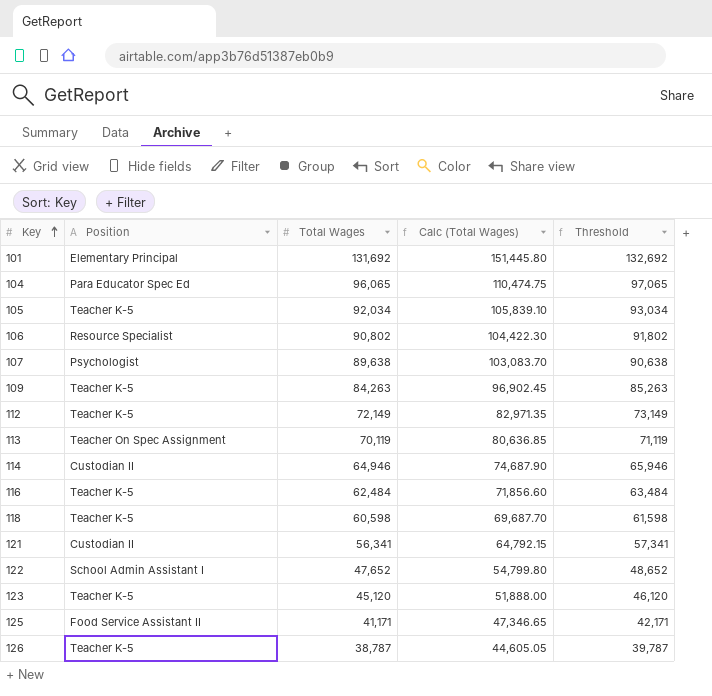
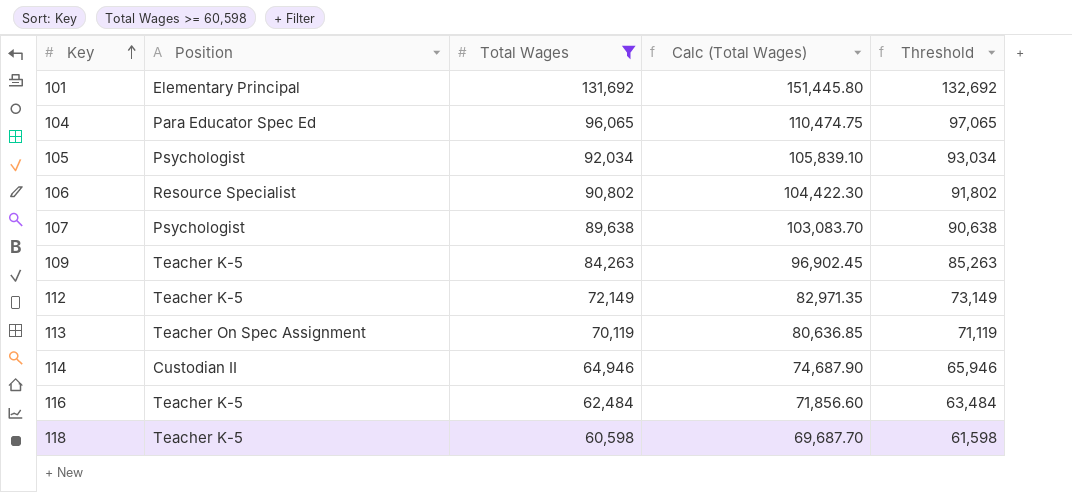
filter: none -> Total Wages >= 60,598
105 | Position: Teacher K-5 -> Psychologist

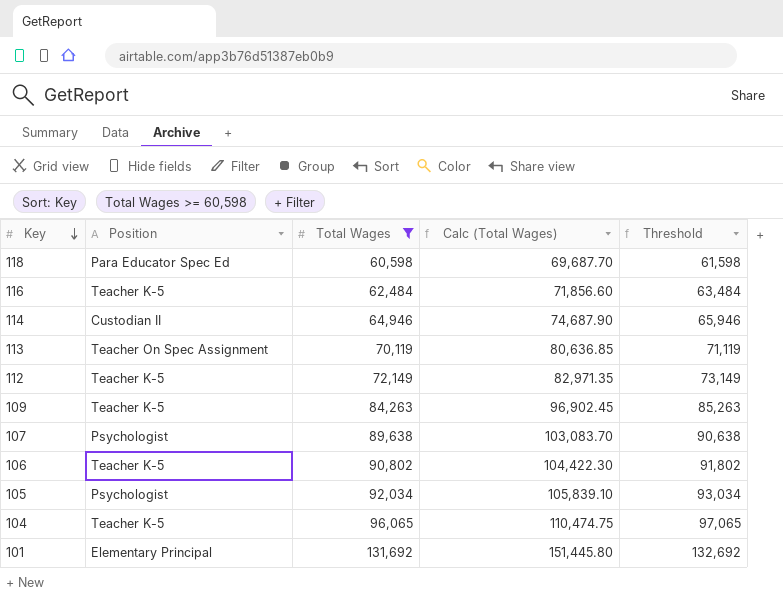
row order: Key ascending -> Key descending
118 | Position: Teacher K-5 -> Para Educator Spec Ed
106 | Position: Resource Specialist -> Teacher K-5
104 | Position: Para Educator Spec Ed -> Teacher K-5

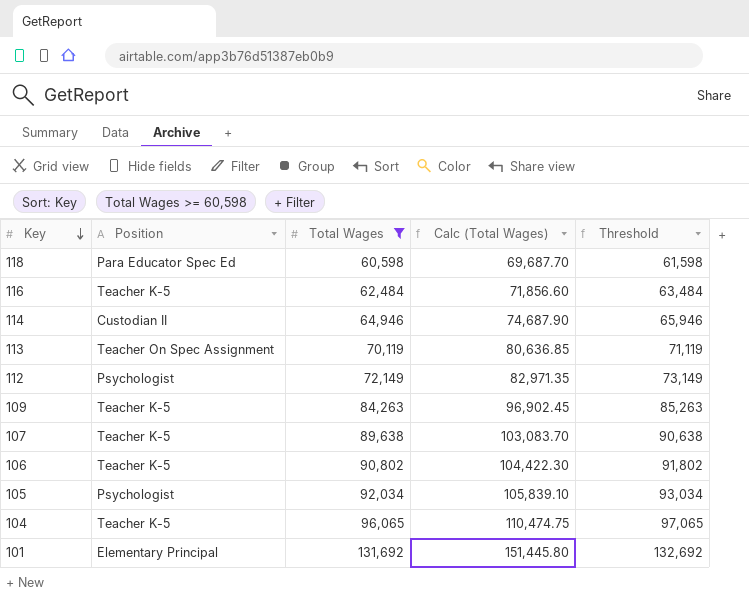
112 | Position: Teacher K-5 -> Psychologist
107 | Position: Psychologist -> Teacher K-5

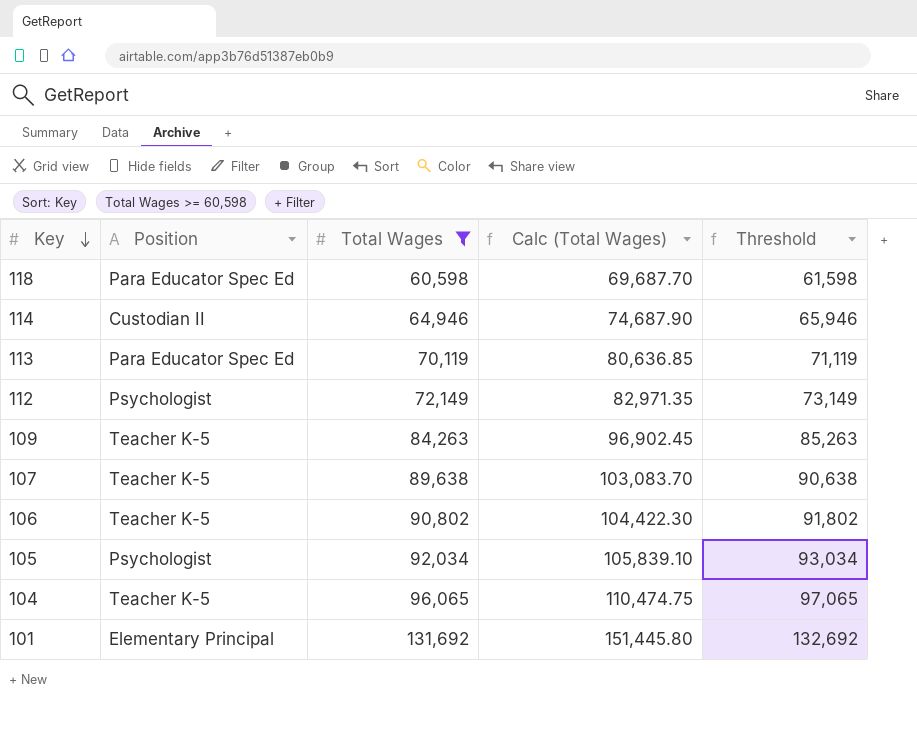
row 116: Teacher K-5 | 62,484 | 71,856.60 | 63,484 -> none
113 | Position: Teacher On Spec Assignment -> Para Educator Spec Ed

